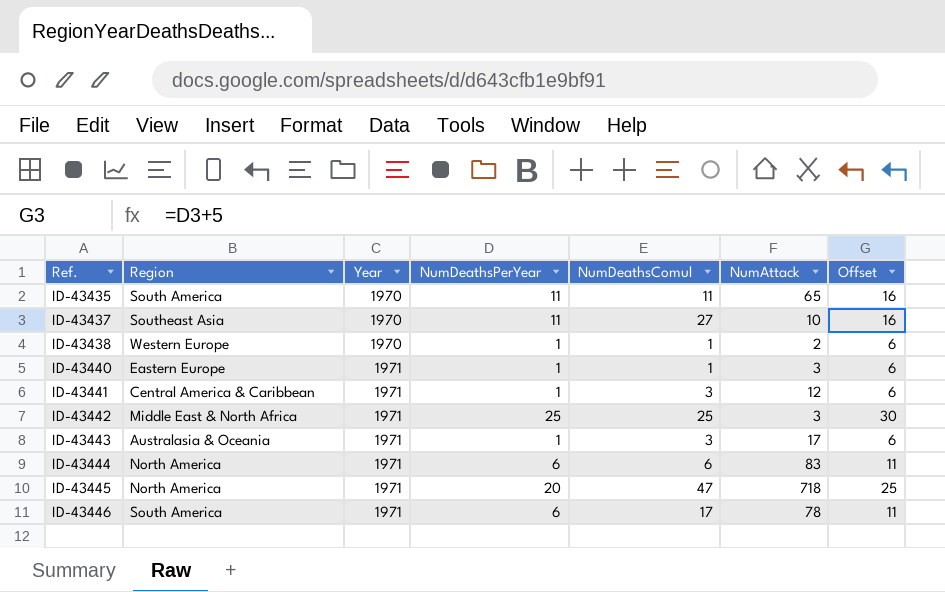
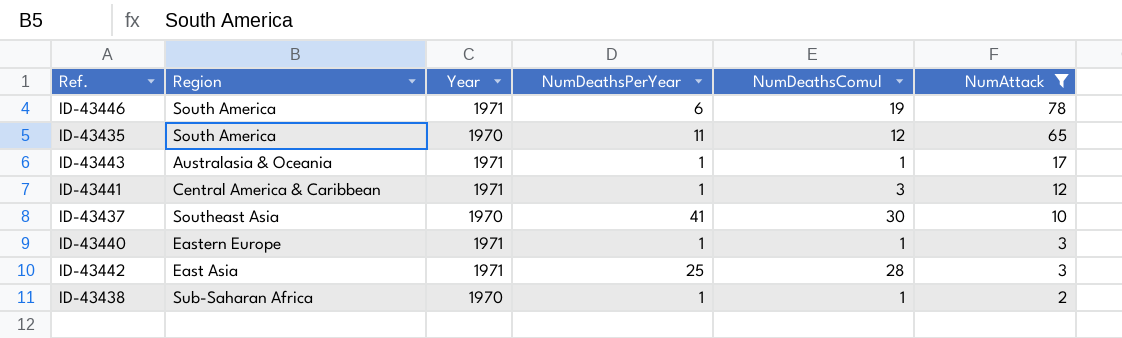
filter: none -> NumAttack <= 78
row order: Ref. ascending -> NumAttack descending
column Offset | formula: [NumDeathsPerYear] + 5 -> none
ID-43446 | NumDeathsComul: 17 -> 19
ID-43435 | NumDeathsComul: 11 -> 12
ID-43443 | NumDeathsComul: 3 -> 1
ID-43437 | NumDeathsPerYear: 11 -> 41
ID-43437 | NumDeathsComul: 27 -> 30
ID-43442 | Region: Middle East & North Africa -> East Asia
ID-43442 | NumDeathsComul: 25 -> 28
ID-43438 | Region: Western Europe -> Sub-Saharan Africa

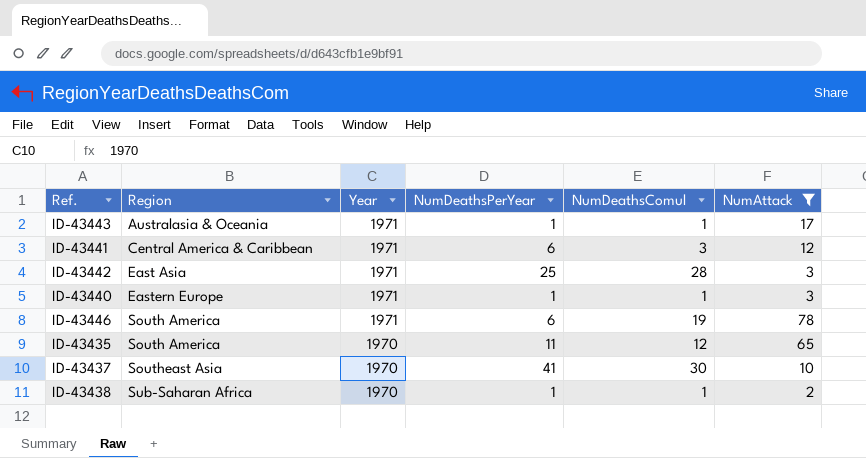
row order: NumAttack descending -> Region ascending
ID-43441 | NumDeathsPerYear: 1 -> 6

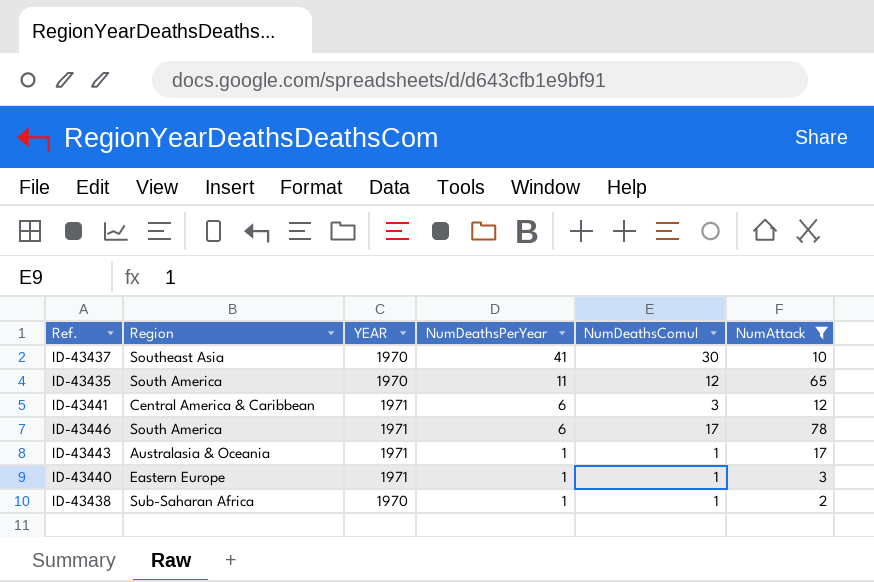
row order: Region ascending -> NumDeathsPerYear descending
column name: Year -> YEAR
row ID-43442: East Asia | 1971 | 25 | 28 | 3 -> none
ID-43446 | NumDeathsComul: 19 -> 17

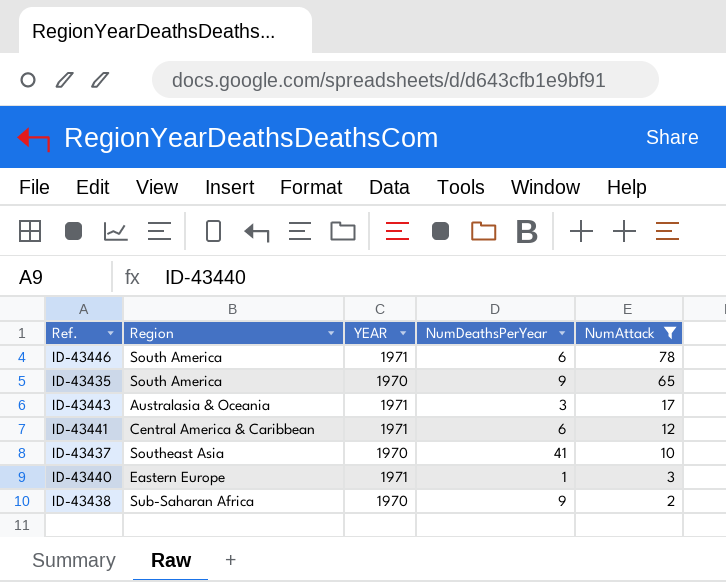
row order: NumDeathsPerYear descending -> NumAttack descending
column NumDeathsComul | position: 5 -> none
ID-43435 | NumDeathsPerYear: 11 -> 9
ID-43443 | NumDeathsPerYear: 1 -> 3
ID-43438 | NumDeathsPerYear: 1 -> 9

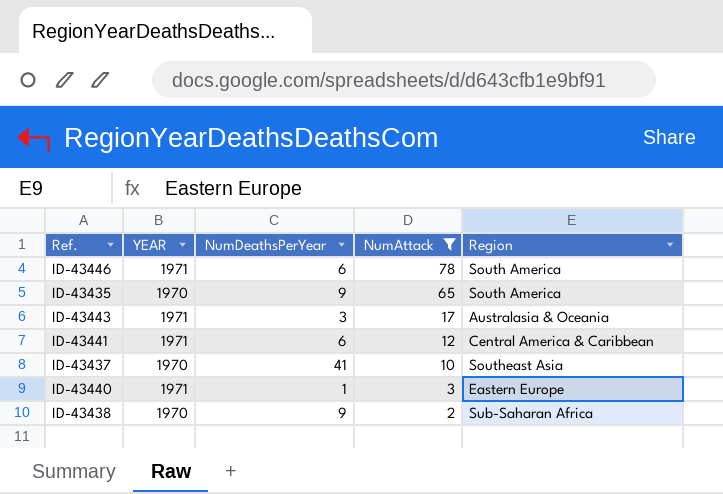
column Region | position: 2 -> 5

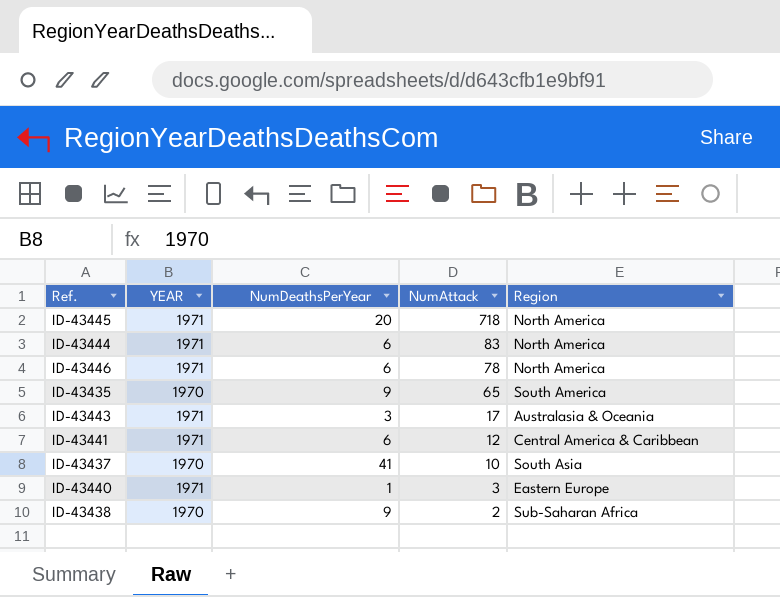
filter: NumAttack <= 78 -> none
ID-43446 | Region: South America -> North America
ID-43437 | Region: Southeast Asia -> South Asia

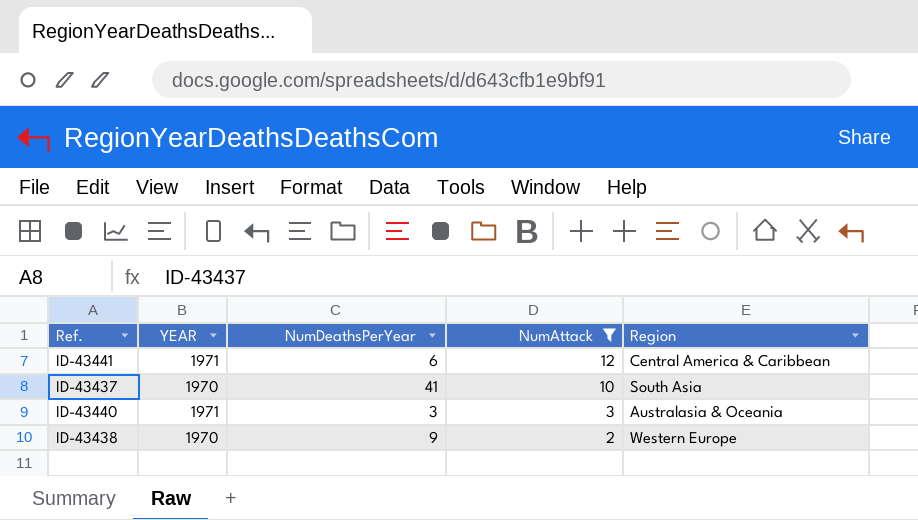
filter: none -> NumAttack <= 12
ID-43440 | NumDeathsPerYear: 1 -> 3
ID-43440 | Region: Eastern Europe -> Australasia & Oceania
ID-43438 | Region: Sub-Saharan Africa -> Western Europe

